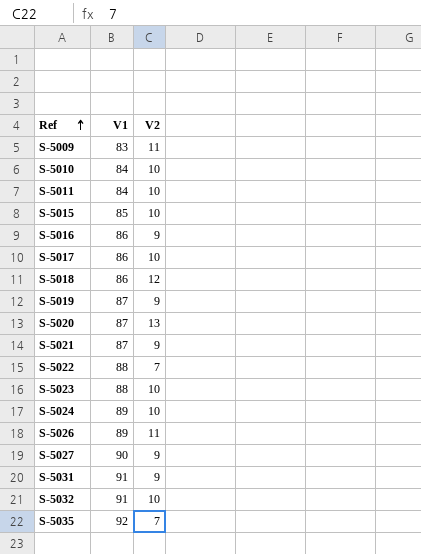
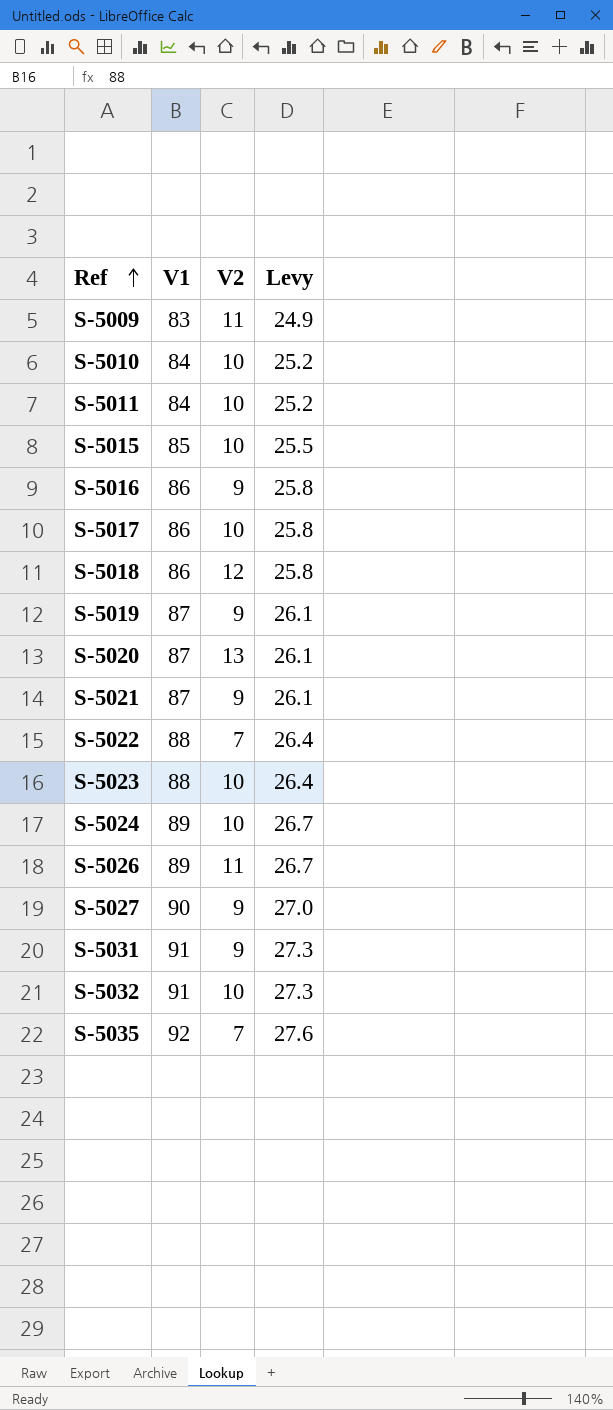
column Levy | formula: none -> [V1] * 0.3

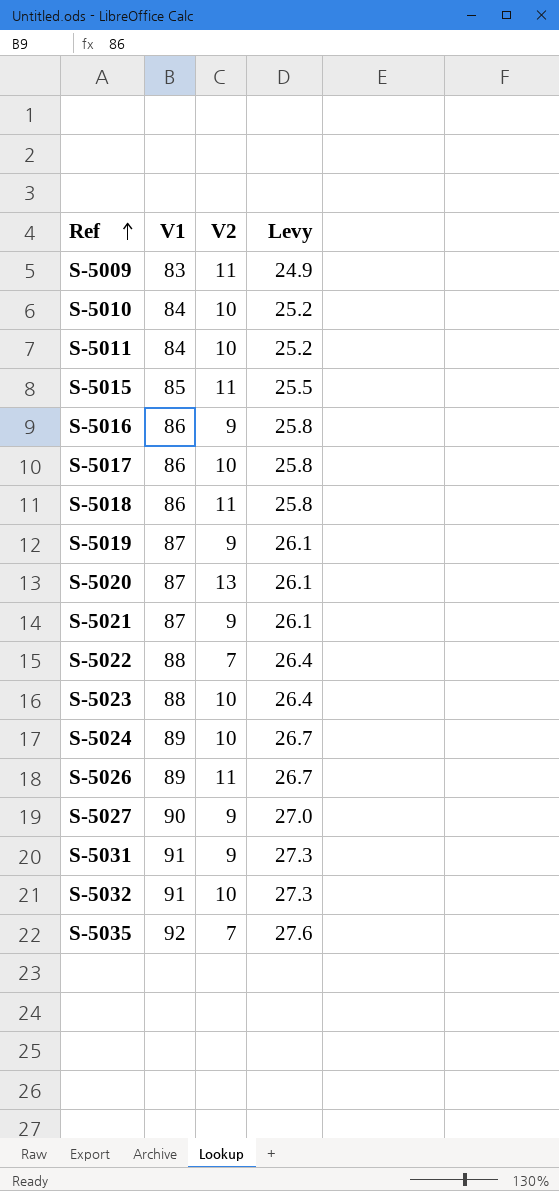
S-5015 | V2: 10 -> 11
S-5018 | V2: 12 -> 11

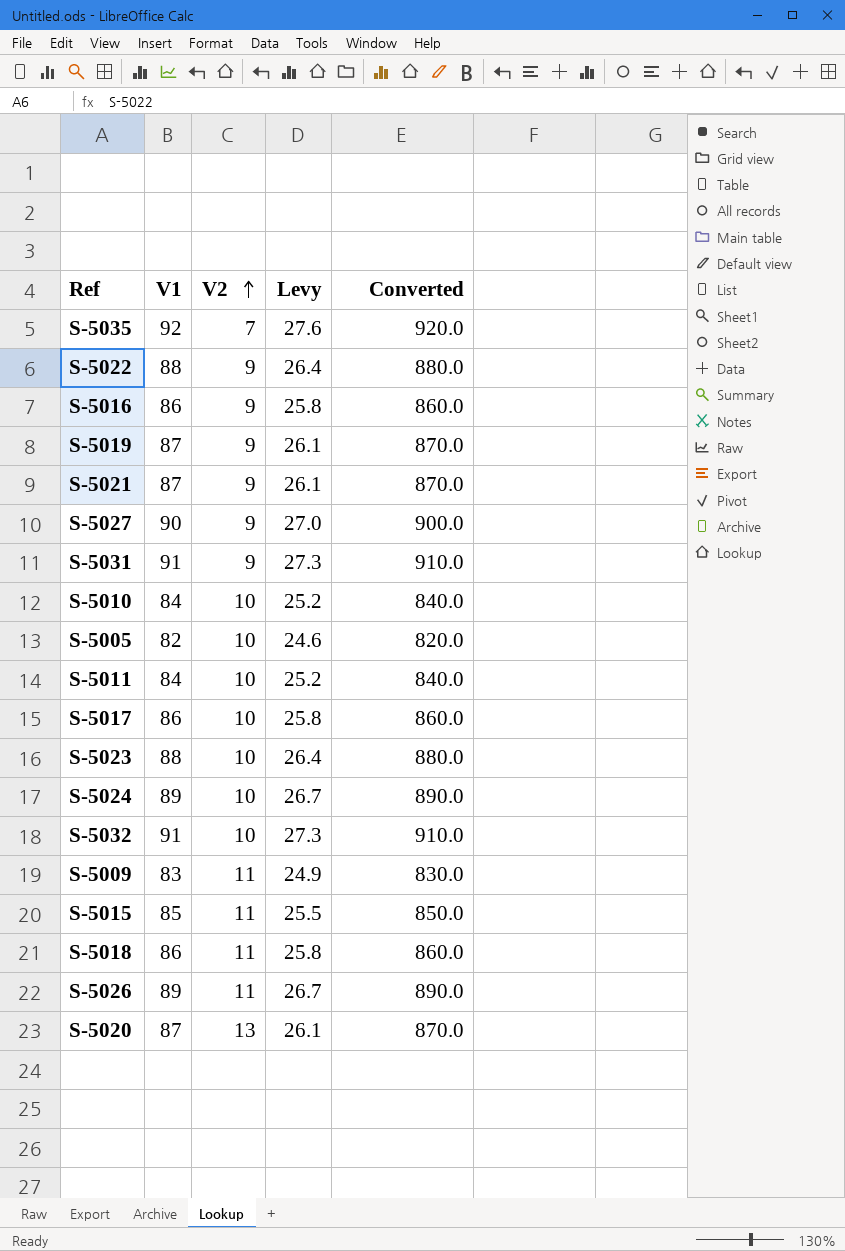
row order: Ref ascending -> V2 ascending
column Converted | formula: none -> [V1] * 10
S-5022 | V2: 7 -> 9
row S-5005: none -> 82 | 10 | 24.6 | 820.0

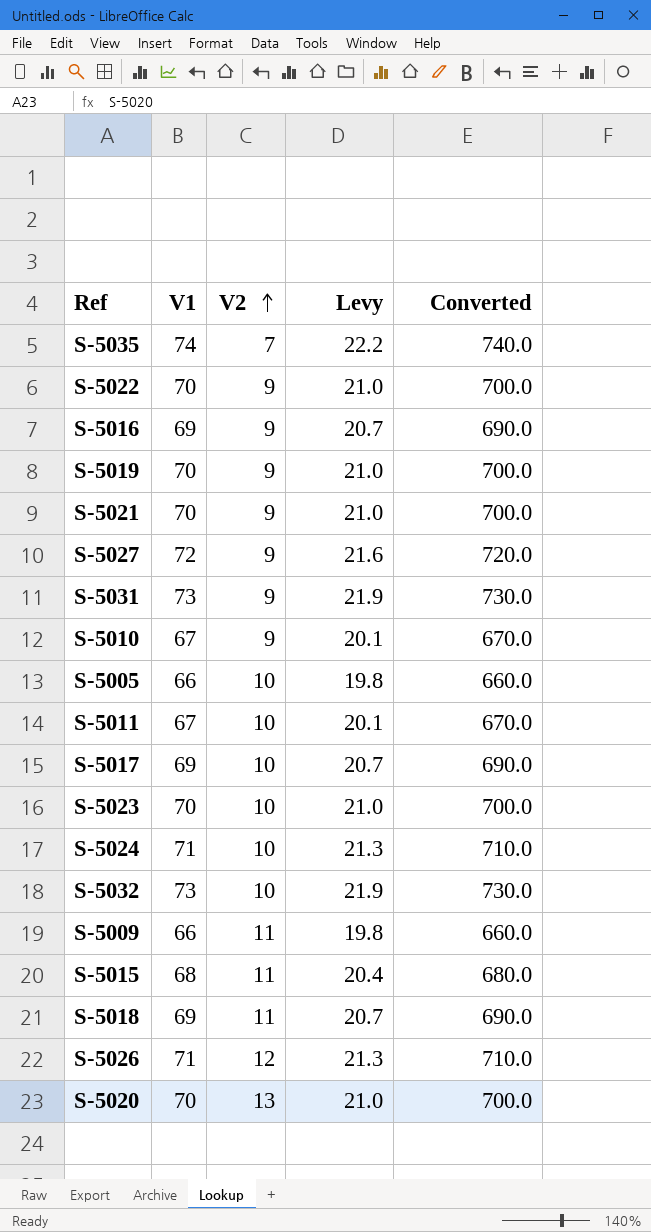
S-5035 | V1: 92 -> 74
S-5035 | Levy: 27.6 -> 22.2
S-5035 | Converted: 920.0 -> 740.0
S-5022 | V1: 88 -> 70
S-5022 | Levy: 26.4 -> 21.0
S-5022 | Converted: 880.0 -> 700.0
S-5016 | V1: 86 -> 69
S-5016 | Levy: 25.8 -> 20.7
S-5016 | Converted: 860.0 -> 690.0
S-5019 | V1: 87 -> 70
S-5019 | Levy: 26.1 -> 21.0
S-5019 | Converted: 870.0 -> 700.0
S-5021 | V1: 87 -> 70
S-5021 | Levy: 26.1 -> 21.0
S-5021 | Converted: 870.0 -> 700.0
S-5027 | V1: 90 -> 72
S-5027 | Levy: 27.0 -> 21.6
S-5027 | Converted: 900.0 -> 720.0
S-5031 | V1: 91 -> 73
S-5031 | Levy: 27.3 -> 21.9
S-5031 | Converted: 910.0 -> 730.0
S-5010 | V1: 84 -> 67
S-5010 | V2: 10 -> 9
S-5010 | Levy: 25.2 -> 20.1
S-5010 | Converted: 840.0 -> 670.0
S-5005 | V1: 82 -> 66
S-5005 | Levy: 24.6 -> 19.8
S-5005 | Converted: 820.0 -> 660.0
S-5011 | V1: 84 -> 67
S-5011 | Levy: 25.2 -> 20.1
S-5011 | Converted: 840.0 -> 670.0
S-5017 | V1: 86 -> 69
S-5017 | Levy: 25.8 -> 20.7
S-5017 | Converted: 860.0 -> 690.0
S-5023 | V1: 88 -> 70
S-5023 | Levy: 26.4 -> 21.0
S-5023 | Converted: 880.0 -> 700.0
S-5024 | V1: 89 -> 71
S-5024 | Levy: 26.7 -> 21.3
S-5024 | Converted: 890.0 -> 710.0
S-5032 | V1: 91 -> 73
S-5032 | Levy: 27.3 -> 21.9
S-5032 | Converted: 910.0 -> 730.0
S-5009 | V1: 83 -> 66
S-5009 | Levy: 24.9 -> 19.8
S-5009 | Converted: 830.0 -> 660.0
S-5015 | V1: 85 -> 68
S-5015 | Levy: 25.5 -> 20.4
S-5015 | Converted: 850.0 -> 680.0
S-5018 | V1: 86 -> 69
S-5018 | Levy: 25.8 -> 20.7
S-5018 | Converted: 860.0 -> 690.0
S-5026 | V1: 89 -> 71
S-5026 | V2: 11 -> 12
S-5026 | Levy: 26.7 -> 21.3
S-5026 | Converted: 890.0 -> 710.0
S-5020 | V1: 87 -> 70
S-5020 | Levy: 26.1 -> 21.0
S-5020 | Converted: 870.0 -> 700.0

